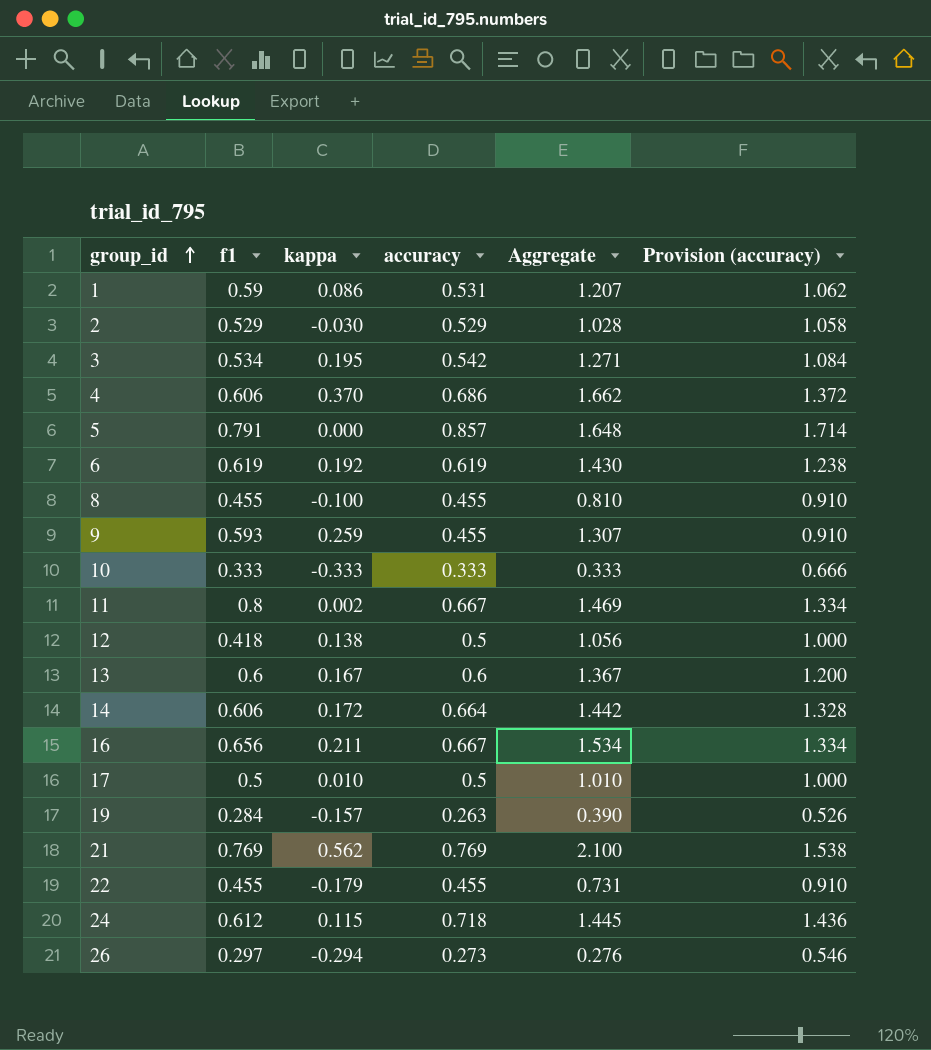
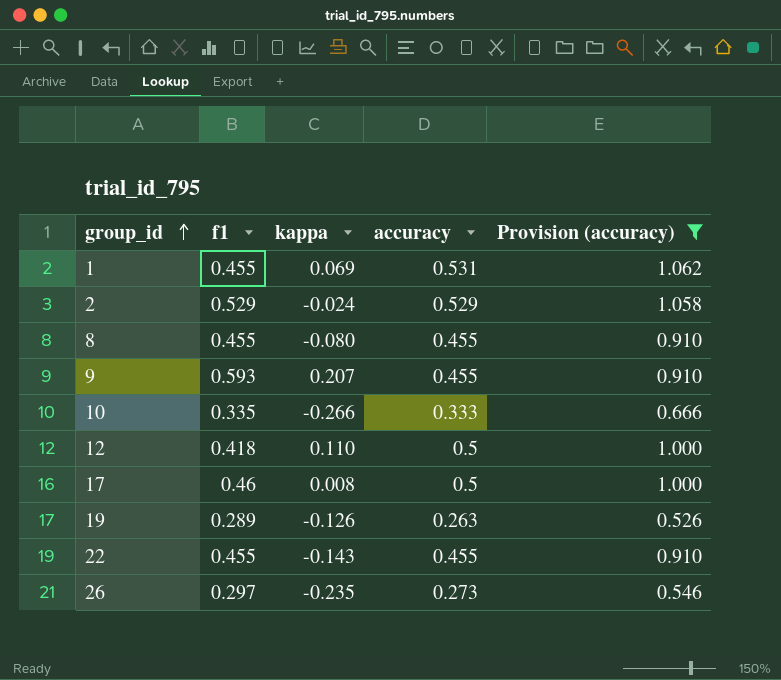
filter: none -> Provision (accuracy) <= 1.062
column Aggregate | formula: [f1] + [kappa] + [accuracy] -> none
1 | f1: 0.59 -> 0.455
1 | kappa: 0.086 -> 0.069
2 | kappa: -0.030 -> -0.024
8 | kappa: -0.100 -> -0.080
9 | kappa: 0.259 -> 0.207
10 | f1: 0.333 -> 0.335
10 | kappa: -0.333 -> -0.266
12 | kappa: 0.138 -> 0.110
17 | f1: 0.5 -> 0.46
17 | kappa: 0.010 -> 0.008
19 | f1: 0.284 -> 0.289
19 | kappa: -0.157 -> -0.126
22 | kappa: -0.179 -> -0.143
26 | kappa: -0.294 -> -0.235

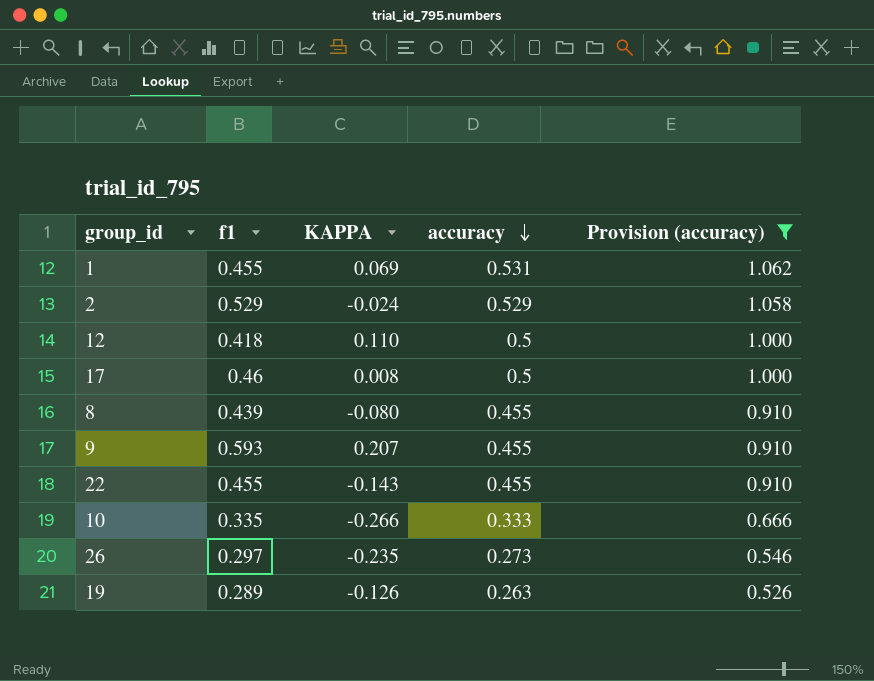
row order: group_id ascending -> accuracy descending
column name: kappa -> KAPPA
8 | f1: 0.455 -> 0.439

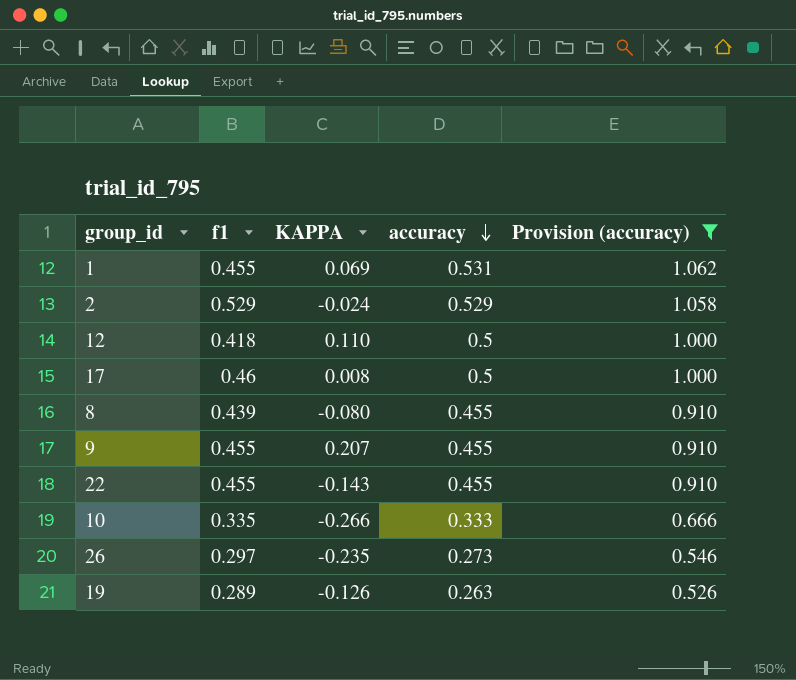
9 | f1: 0.593 -> 0.455

